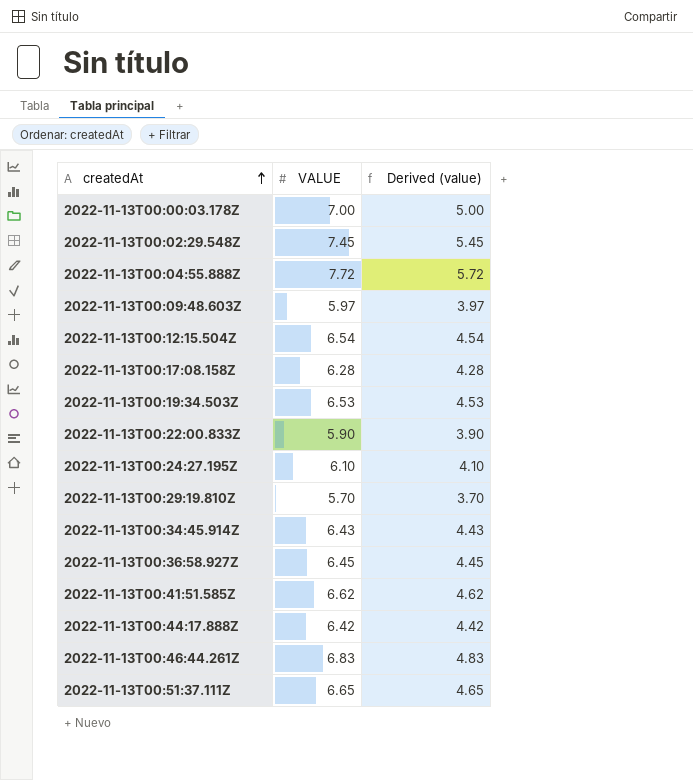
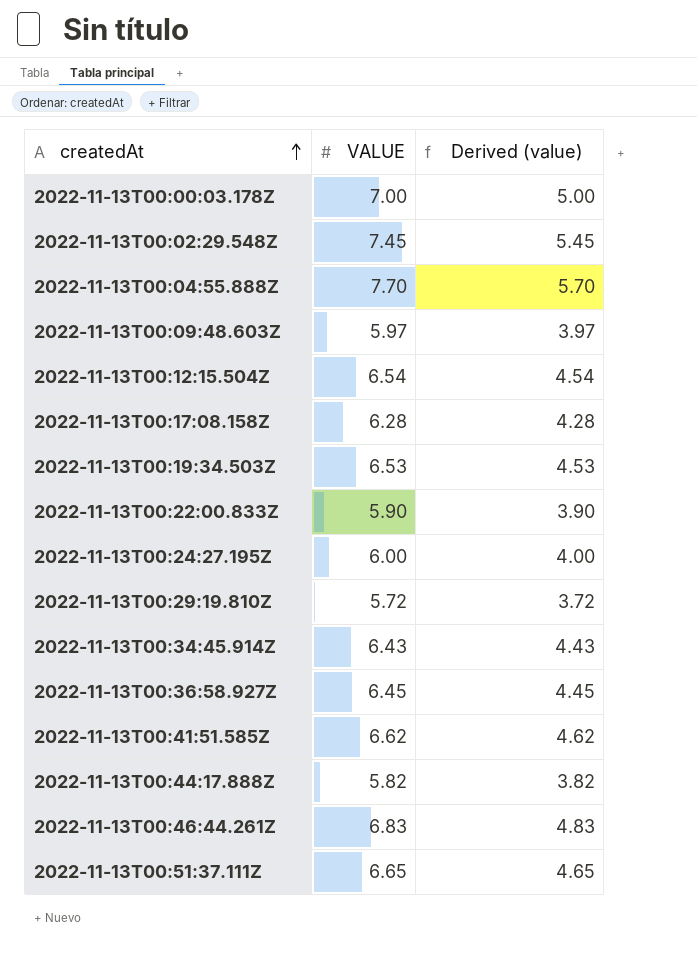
2022-11-13T00:04:55.888Z | VALUE: 7.72 -> 7.70
2022-11-13T00:04:55.888Z | Derived (value): 5.72 -> 5.70
2022-11-13T00:24:27.195Z | VALUE: 6.10 -> 6.00
2022-11-13T00:24:27.195Z | Derived (value): 4.10 -> 4.00
2022-11-13T00:29:19.810Z | VALUE: 5.70 -> 5.72
2022-11-13T00:29:19.810Z | Derived (value): 3.70 -> 3.72
2022-11-13T00:44:17.888Z | VALUE: 6.42 -> 5.82
2022-11-13T00:44:17.888Z | Derived (value): 4.42 -> 3.82

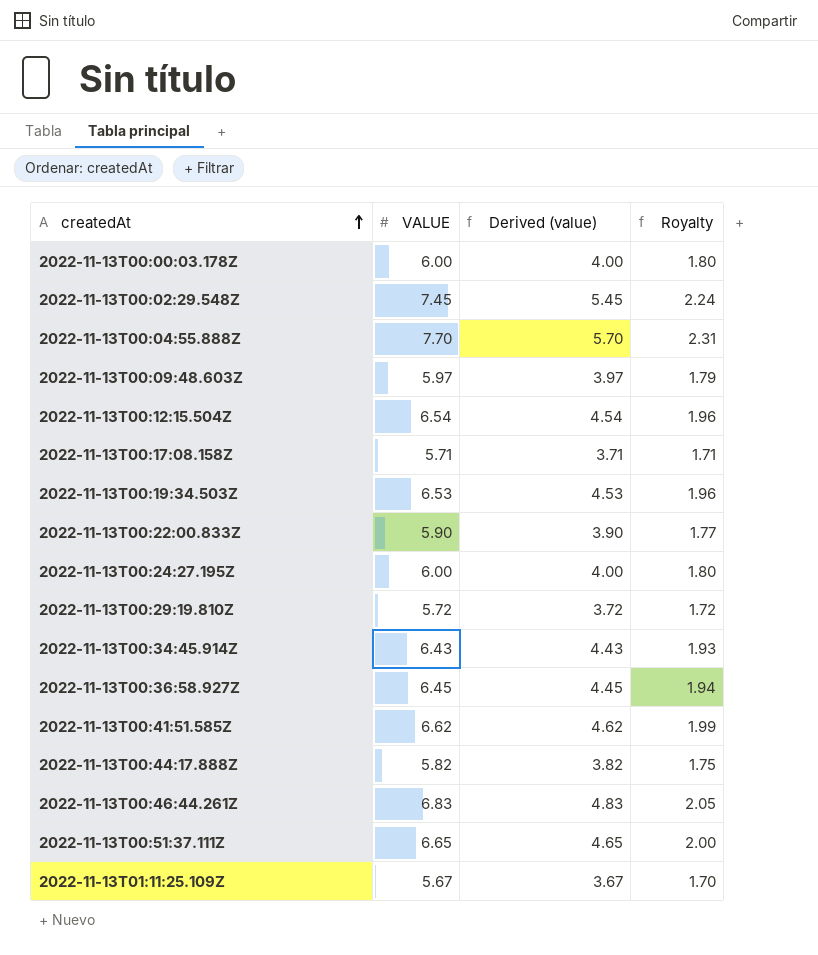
column Royalty | formula: none -> [VALUE] * 0.3
2022-11-13T00:00:03.178Z | VALUE: 7.00 -> 6.00
2022-11-13T00:00:03.178Z | Derived (value): 5.00 -> 4.00
2022-11-13T00:17:08.158Z | VALUE: 6.28 -> 5.71
2022-11-13T00:17:08.158Z | Derived (value): 4.28 -> 3.71
row 2022-11-13T01:11:25.109Z: none -> 5.67 | 3.67 | 1.70

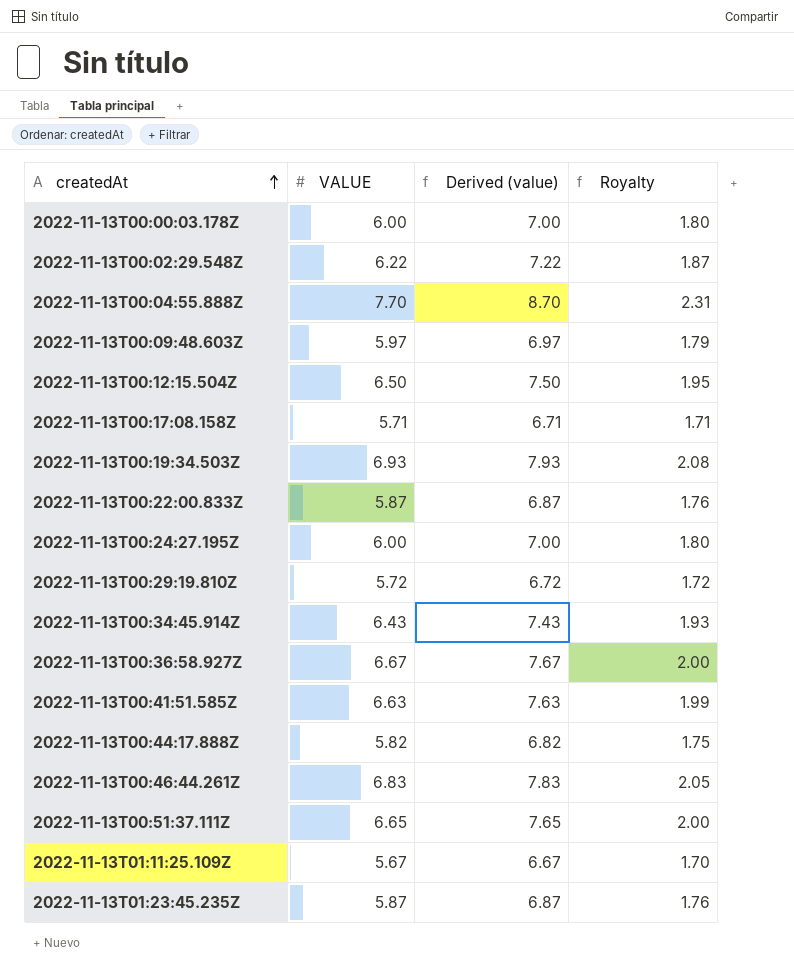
column Derived (value) | formula: [VALUE] - 2 -> [VALUE] + 1
2022-11-13T00:02:29.548Z | VALUE: 7.45 -> 6.22
2022-11-13T00:02:29.548Z | Royalty: 2.24 -> 1.87
2022-11-13T00:12:15.504Z | VALUE: 6.54 -> 6.50
2022-11-13T00:12:15.504Z | Royalty: 1.96 -> 1.95
2022-11-13T00:19:34.503Z | VALUE: 6.53 -> 6.93
2022-11-13T00:19:34.503Z | Royalty: 1.96 -> 2.08
2022-11-13T00:22:00.833Z | VALUE: 5.90 -> 5.87
2022-11-13T00:22:00.833Z | Royalty: 1.77 -> 1.76
2022-11-13T00:36:58.927Z | VALUE: 6.45 -> 6.67
2022-11-13T00:36:58.927Z | Royalty: 1.94 -> 2.00
2022-11-13T00:41:51.585Z | VALUE: 6.62 -> 6.63
row 2022-11-13T01:23:45.235Z: none -> 5.87 | 6.87 | 1.76

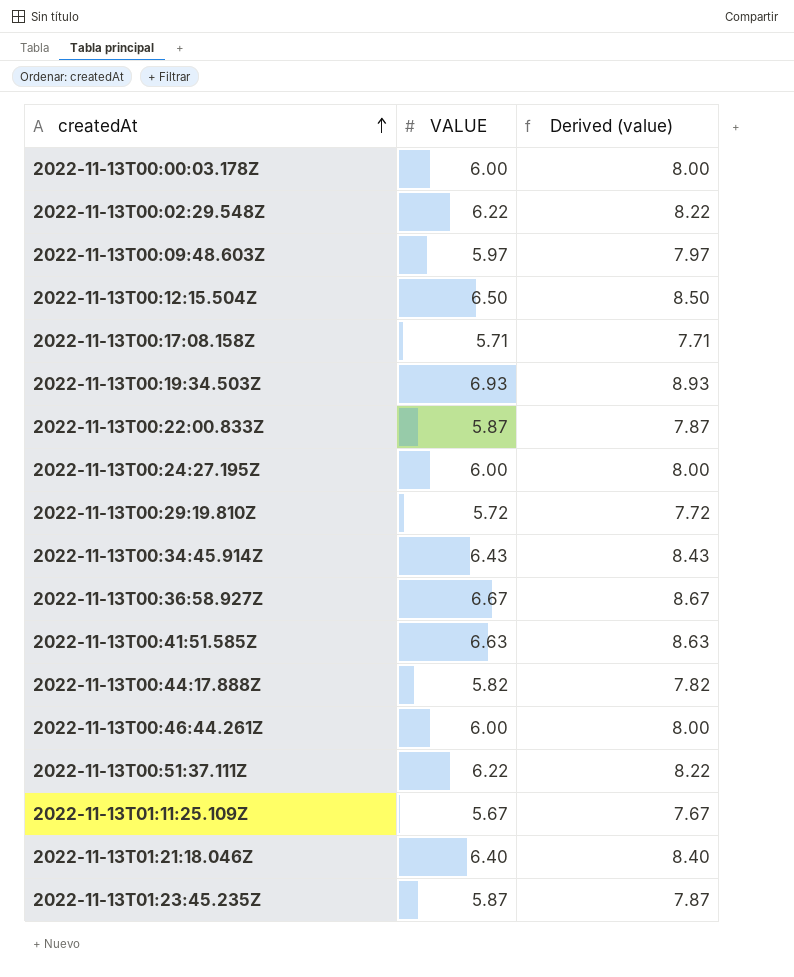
column Royalty | formula: [VALUE] * 0.3 -> none
column Derived (value) | formula: [VALUE] + 1 -> [VALUE] + 2
row 2022-11-13T00:04:55.888Z: 7.70 | 8.70 | 2.31 -> none
2022-11-13T00:46:44.261Z | VALUE: 6.83 -> 6.00
2022-11-13T00:51:37.111Z | VALUE: 6.65 -> 6.22
row 2022-11-13T01:21:18.046Z: none -> 6.40 | 8.40

